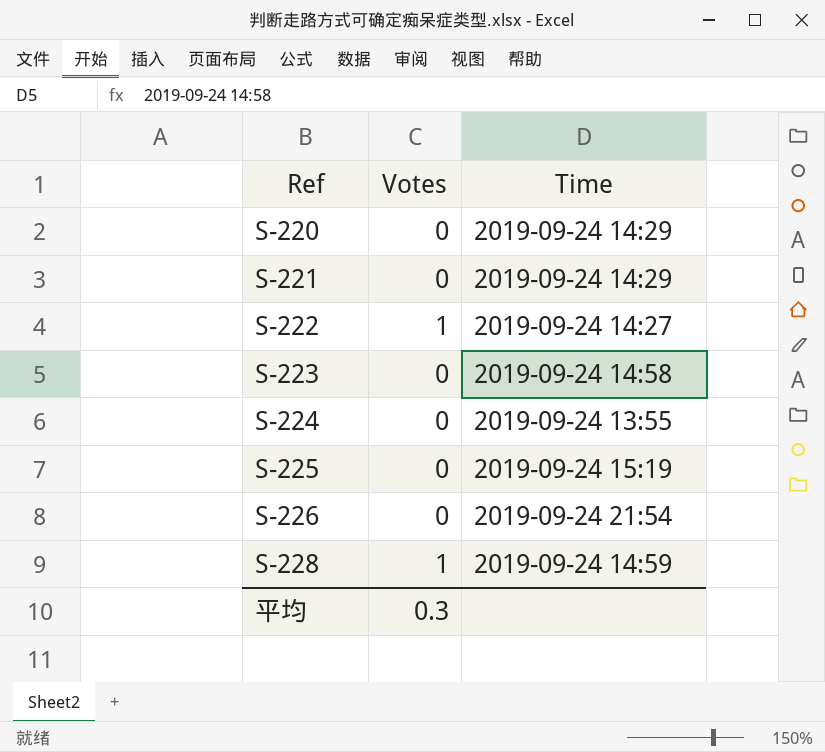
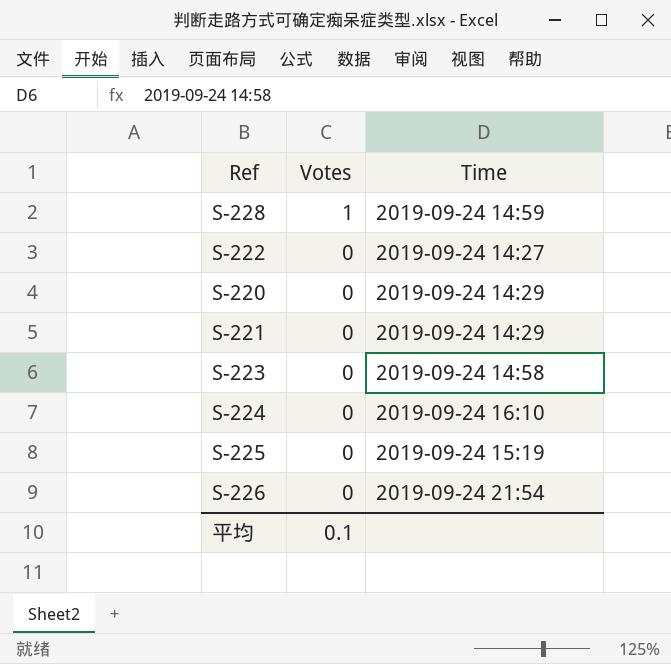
row order: Ref ascending -> Votes descending
S-222 | Votes: 1 -> 0
S-224 | Time: 2019-09-24 13:55 -> 2019-09-24 16:10
平均 | Votes: 0.3 -> 0.1

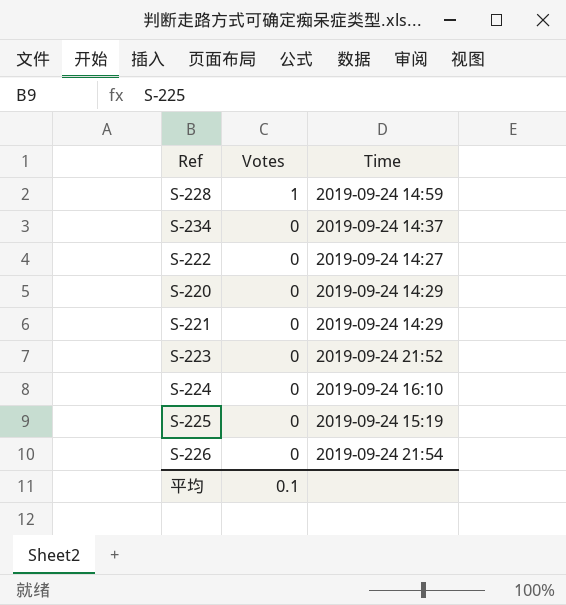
row S-234: none -> 0 | 2019-09-24 14:37
S-223 | Time: 2019-09-24 14:58 -> 2019-09-24 21:52

